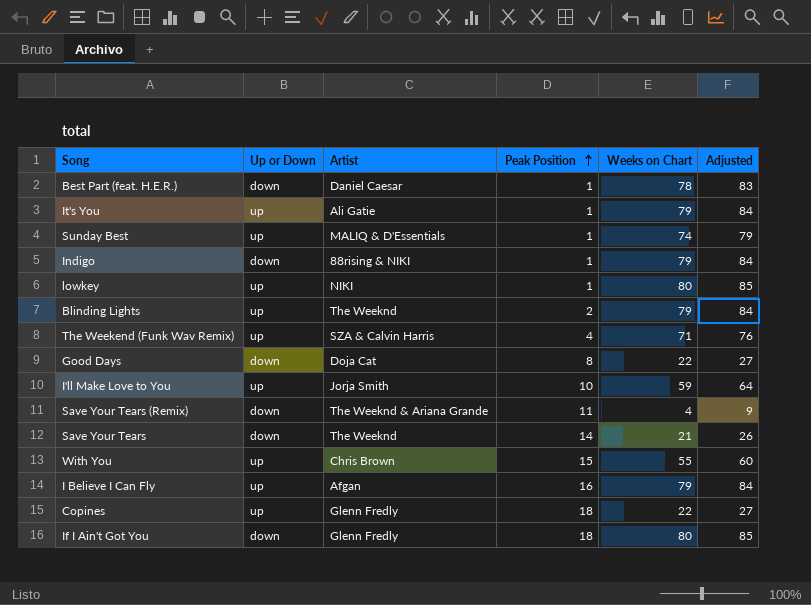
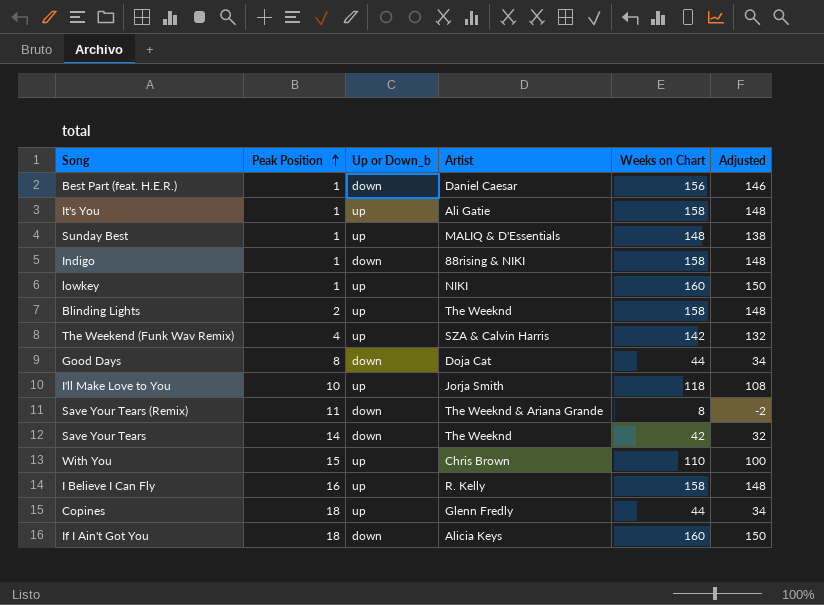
column Peak Position | position: 4 -> 2
column name: Up or Down -> Up or Down_b
column Adjusted | formula: [Weeks on Chart] + 5 -> [Weeks on Chart] - 10
Best Part (feat. H.E.R.) | Weeks on Chart: 78 -> 156
It's You | Weeks on Chart: 79 -> 158
Sunday Best | Weeks on Chart: 74 -> 148
Indigo | Weeks on Chart: 79 -> 158
lowkey | Weeks on Chart: 80 -> 160
Blinding Lights | Weeks on Chart: 79 -> 158
The Weekend (Funk Wav Remix) | Weeks on Chart: 71 -> 142
Good Days | Weeks on Chart: 22 -> 44
I'll Make Love to You | Weeks on Chart: 59 -> 118
Save Your Tears (Remix) | Weeks on Chart: 4 -> 8
Save Your Tears | Weeks on Chart: 21 -> 42
With You | Weeks on Chart: 55 -> 110
I Believe I Can Fly | Artist: Afgan -> R. Kelly
I Believe I Can Fly | Weeks on Chart: 79 -> 158
Copines | Weeks on Chart: 22 -> 44
If I Ain't Got You | Artist: Glenn Fredly -> Alicia Keys
If I Ain't Got You | Weeks on Chart: 80 -> 160

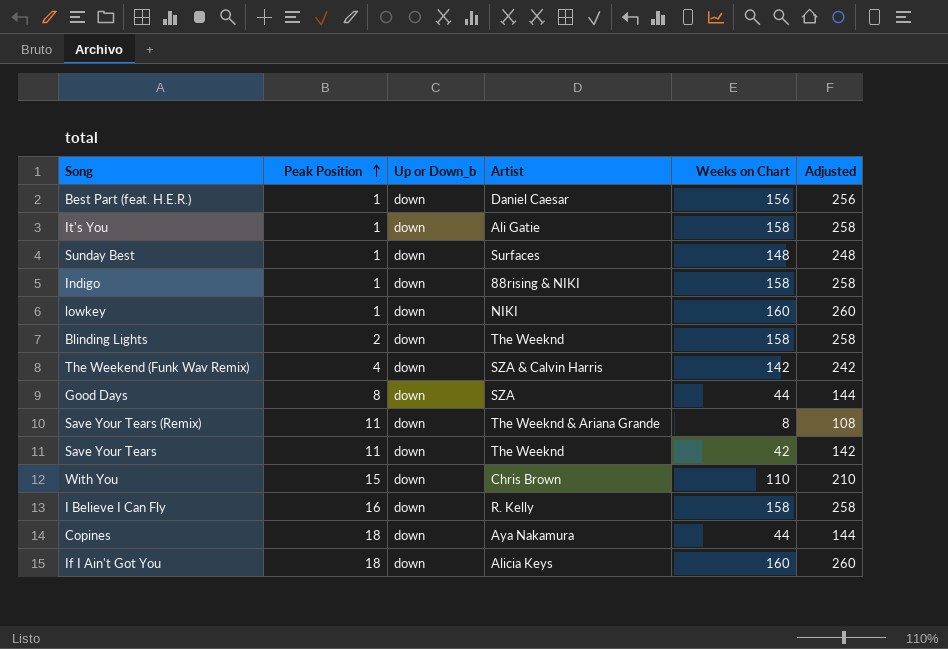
column Adjusted | formula: [Weeks on Chart] - 10 -> [Weeks on Chart] + 100
row I'll Make Love to You: 10 | up | Jorja Smith | 118 | 108 -> none
It's You | Up or Down_b: up -> down
Sunday Best | Up or Down_b: up -> down
Sunday Best | Artist: MALIQ & D'Essentials -> Surfaces
lowkey | Up or Down_b: up -> down
Blinding Lights | Up or Down_b: up -> down
The Weekend (Funk Wav Remix) | Up or Down_b: up -> down
Good Days | Artist: Doja Cat -> SZA
Save Your Tears | Peak Position: 14 -> 11
With You | Up or Down_b: up -> down
I Believe I Can Fly | Up or Down_b: up -> down
Copines | Up or Down_b: up -> down
Copines | Artist: Glenn Fredly -> Aya Nakamura

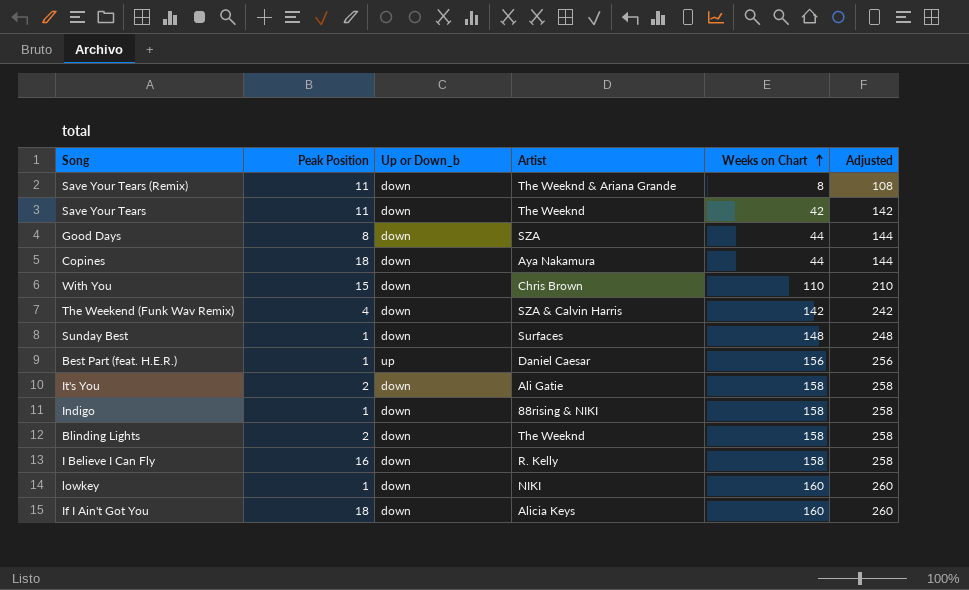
row order: Peak Position ascending -> Weeks on Chart ascending
Best Part (feat. H.E.R.) | Up or Down_b: down -> up
It's You | Peak Position: 1 -> 2

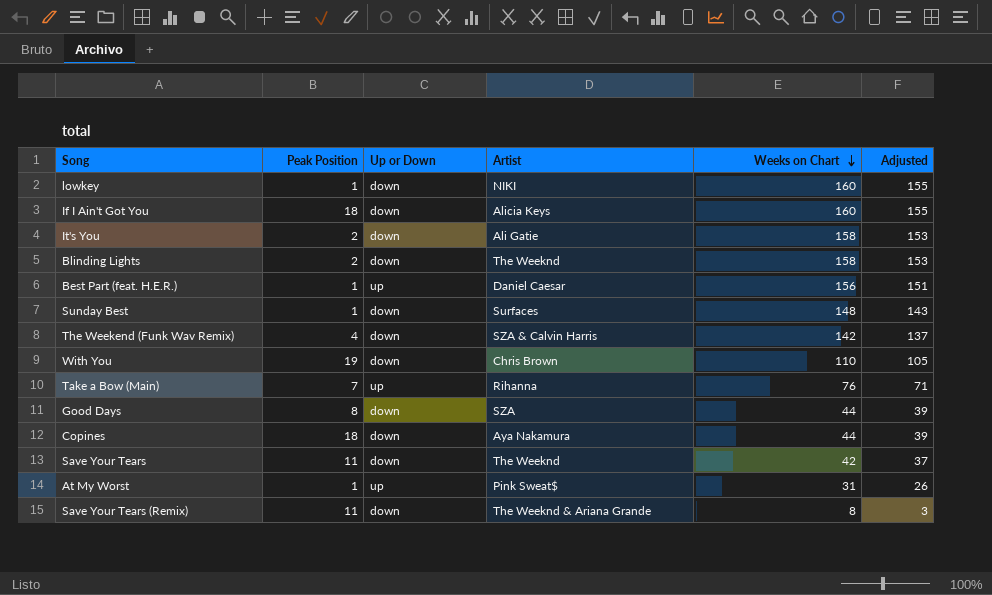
row order: Weeks on Chart ascending -> Weeks on Chart descending
column name: Up or Down_b -> Up or Down
column Adjusted | formula: [Weeks on Chart] + 100 -> [Weeks on Chart] - 5
row Indigo: 1 | down | 88rising & NIKI | 158 | 258 -> none
row I Believe I Can Fly: 16 | down | R. Kelly | 158 | 258 -> none
With You | Peak Position: 15 -> 19
row Take a Bow (Main): none -> 7 | up | Rihanna | 76 | 71
row At My Worst: none -> 1 | up | Pink Sweat$ | 31 | 26

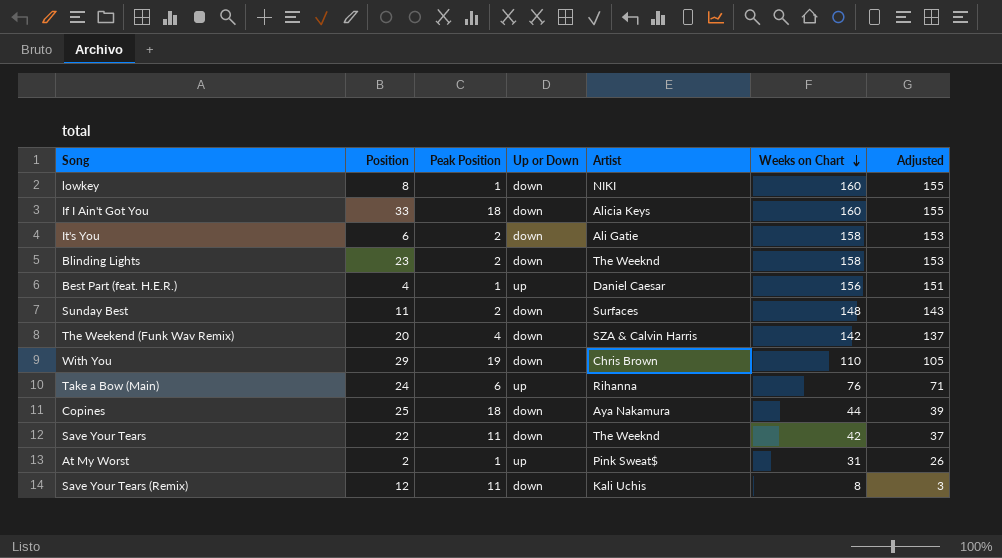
column Position | position: none -> 2
row Good Days: 8 | down | SZA | 44 | 39 -> none
Sunday Best | Peak Position: 1 -> 2
Take a Bow (Main) | Peak Position: 7 -> 6
Save Your Tears (Remix) | Artist: The Weeknd & Ariana Grande -> Kali Uchis

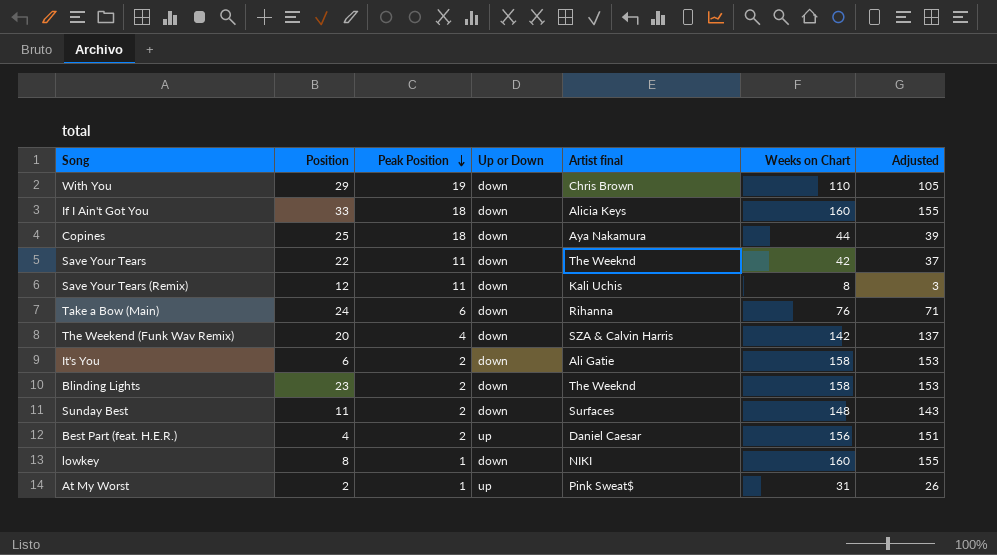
row order: Weeks on Chart descending -> Peak Position descending
column name: Artist -> Artist final
Take a Bow (Main) | Up or Down: up -> down
Best Part (feat. H.E.R.) | Peak Position: 1 -> 2

